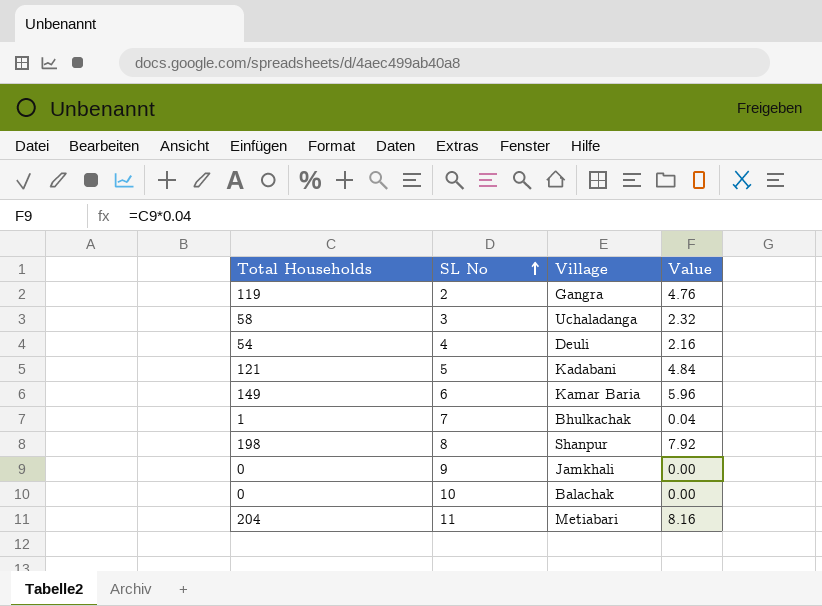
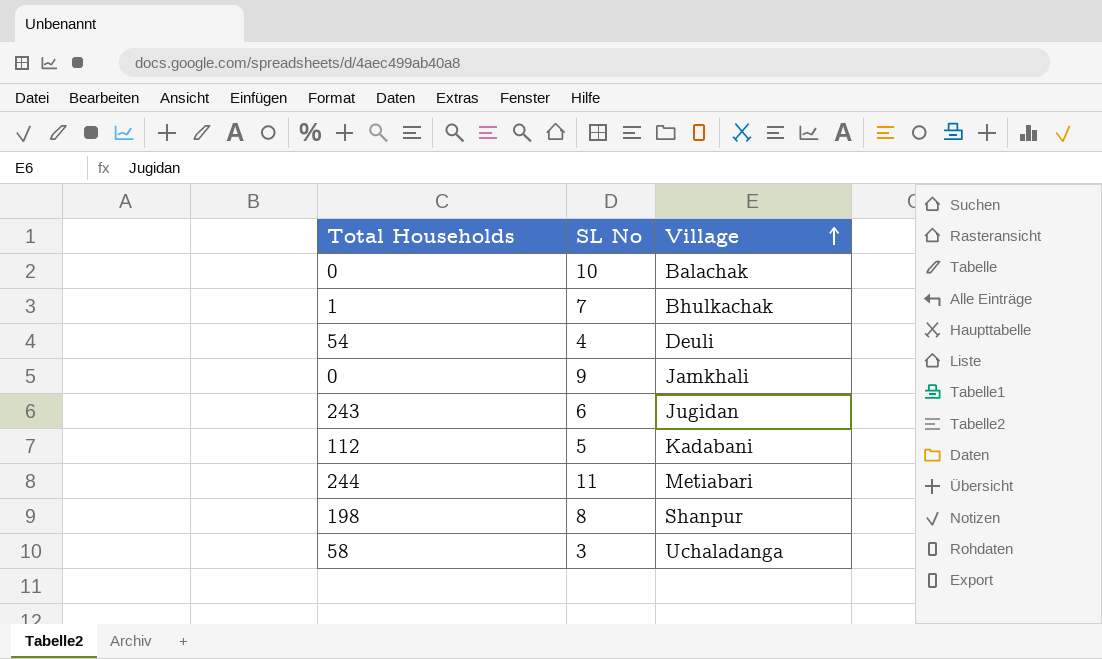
row order: SL No ascending -> Village ascending
column Value | formula: [Total Households] * 0.04 -> none
row 2: 119 | Gangra | 4.76 -> none
6 | Total Households: 149 -> 243
6 | Village: Kamar Baria -> Jugidan
5 | Total Households: 121 -> 112
11 | Total Households: 204 -> 244

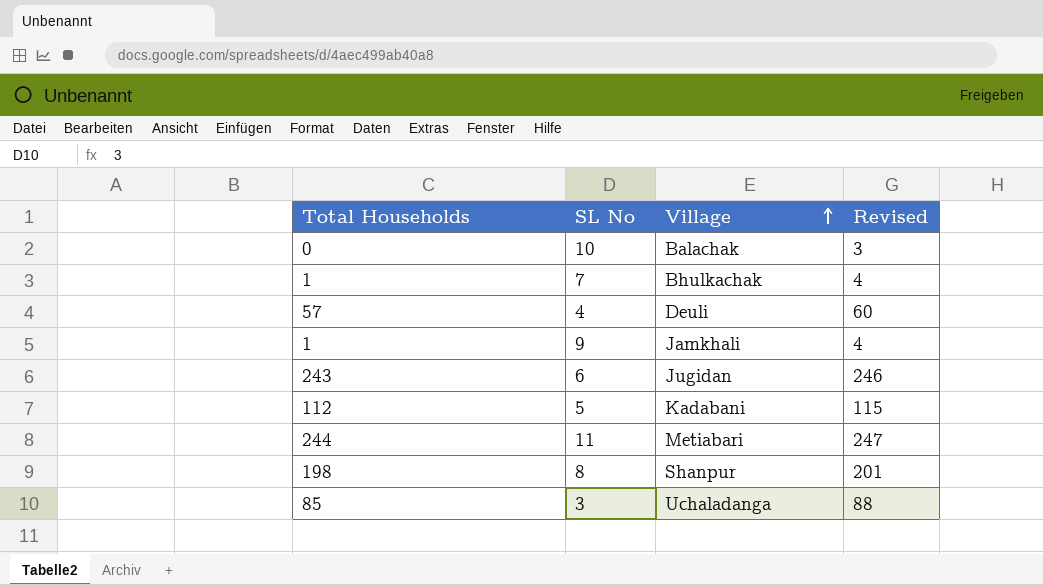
column Revised | formula: none -> [Total Households] + 3
4 | Total Households: 54 -> 57
9 | Total Households: 0 -> 1
3 | Total Households: 58 -> 85

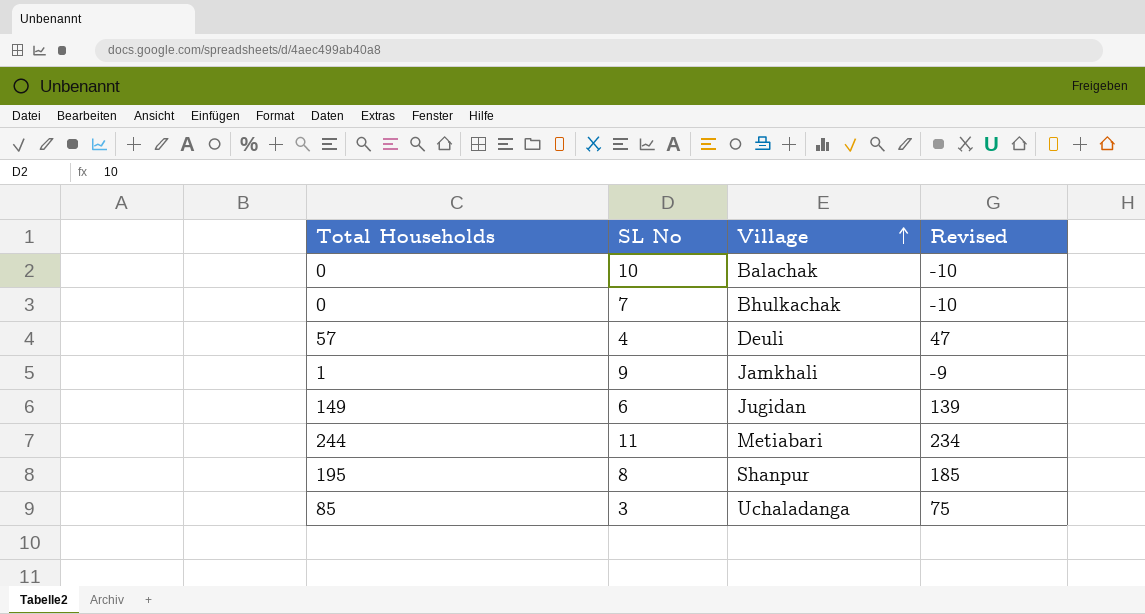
column Revised | formula: [Total Households] + 3 -> [Total Households] - 10
row 5: 112 | Kadabani | 115 -> none
7 | Total Households: 1 -> 0
6 | Total Households: 243 -> 149
8 | Total Households: 198 -> 195

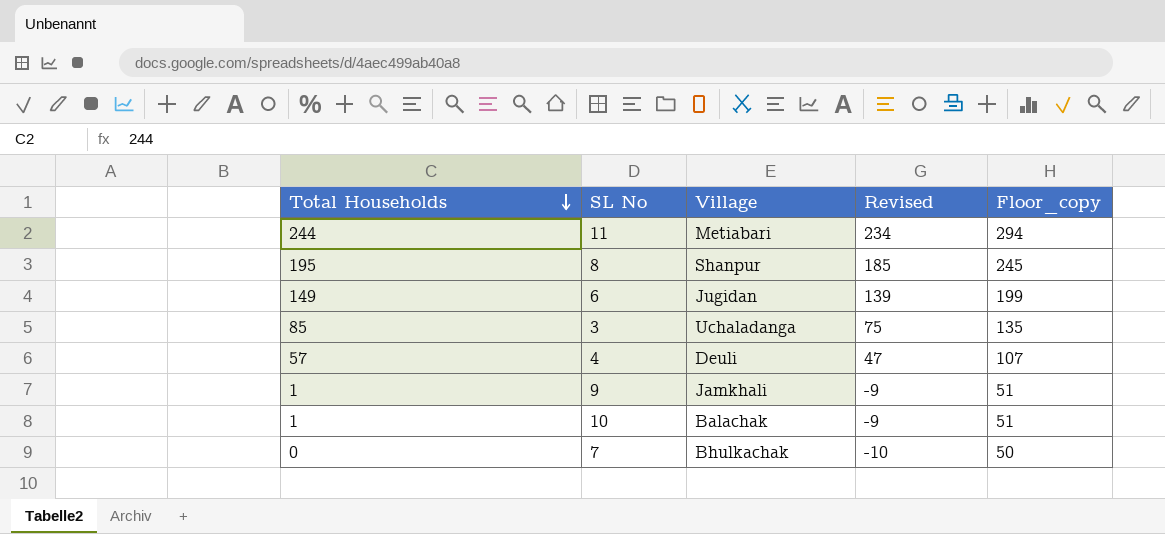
row order: Village ascending -> Total Households descending
column Floor_copy | formula: none -> [Total Households] + 50
10 | Total Households: 0 -> 1
10 | Revised: -10 -> -9

